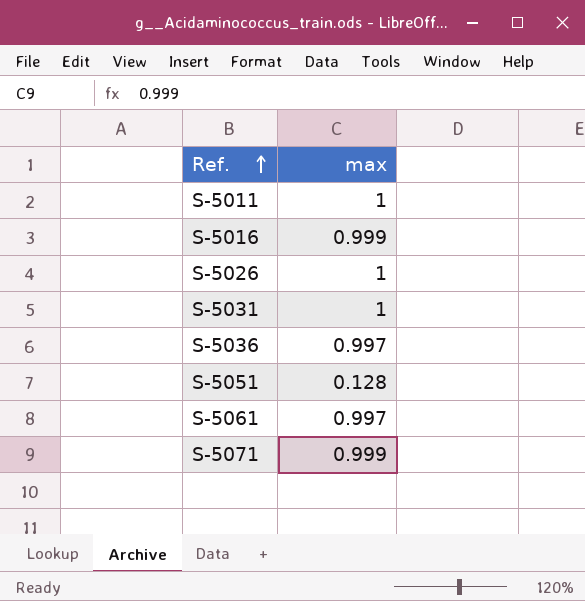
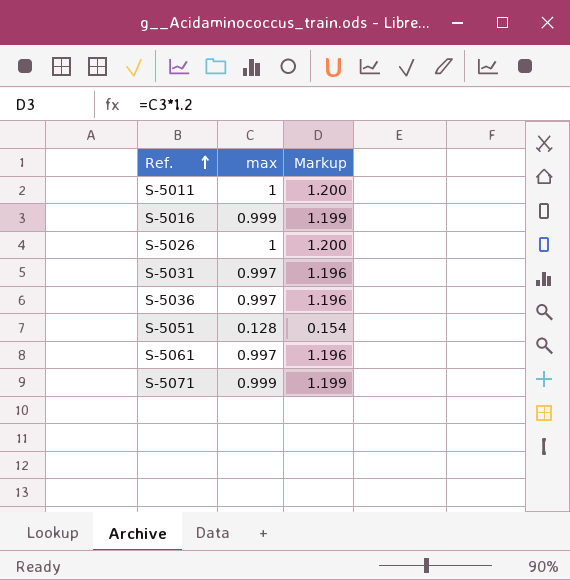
column Markup | formula: none -> [max] * 1.2
S-5031 | max: 1 -> 0.997

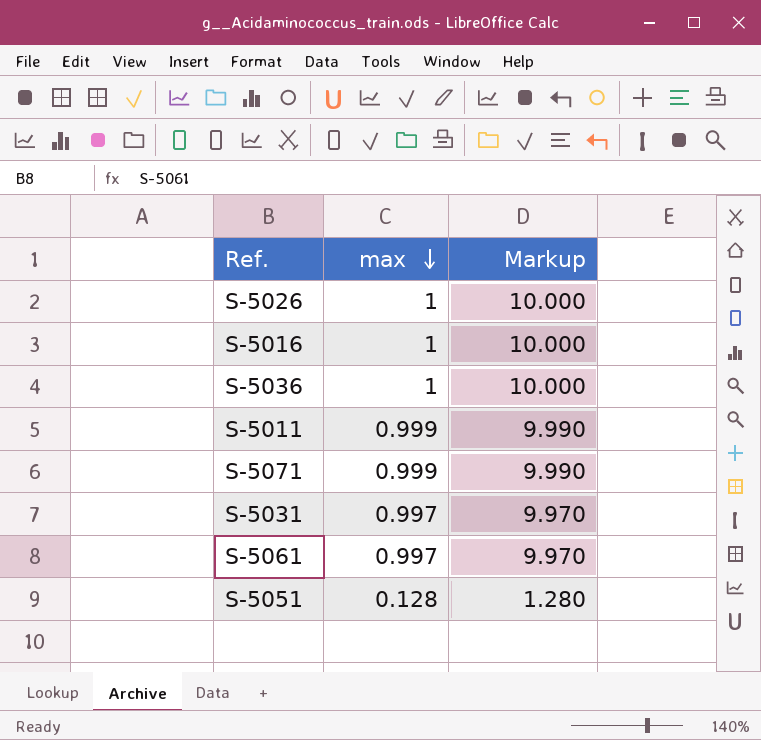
row order: Ref. ascending -> max descending
column Markup | formula: [max] * 1.2 -> [max] * 10
S-5016 | max: 0.999 -> 1
S-5036 | max: 0.997 -> 1
S-5011 | max: 1 -> 0.999

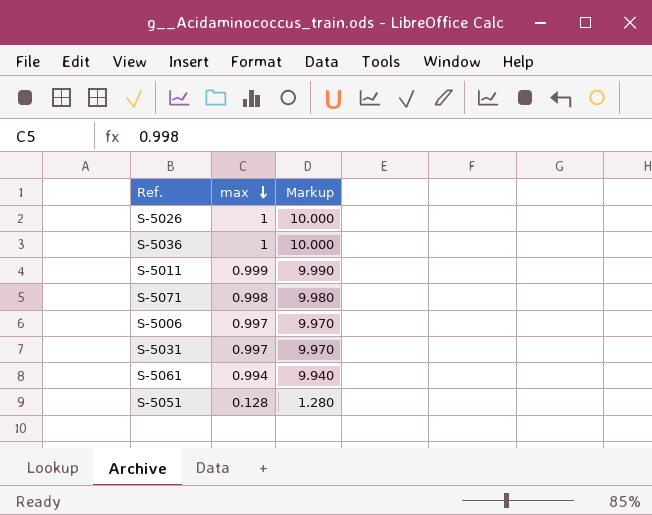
row S-5016: 1 | 10.000 -> none
S-5071 | max: 0.999 -> 0.998
S-5071 | Markup: 9.990 -> 9.980
row S-5006: none -> 0.997 | 9.970
S-5061 | max: 0.997 -> 0.994
S-5061 | Markup: 9.970 -> 9.940

